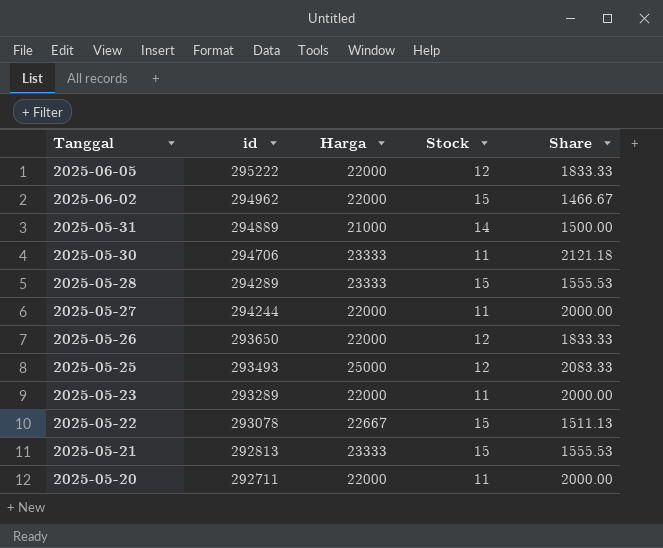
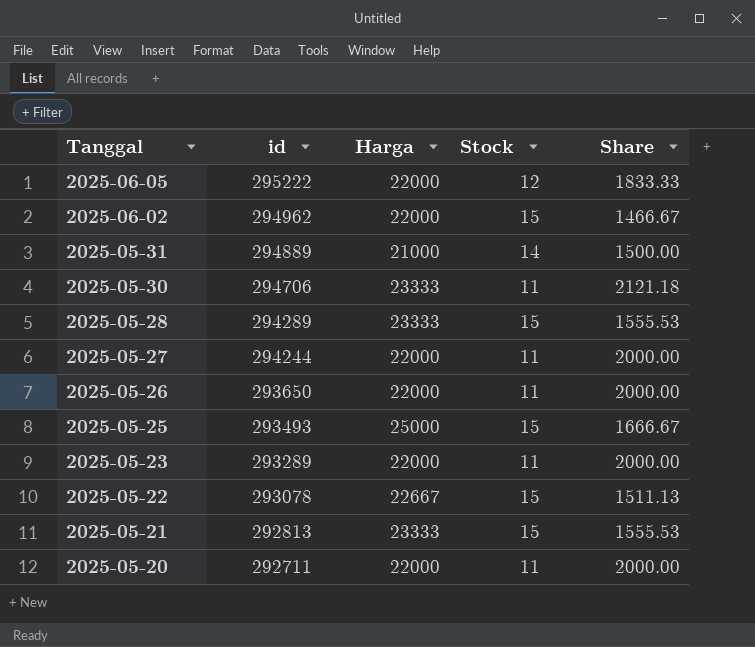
2025-05-26 | Stock: 12 -> 11
2025-05-26 | Share: 1833.33 -> 2000.00
2025-05-25 | Stock: 12 -> 15
2025-05-25 | Share: 2083.33 -> 1666.67

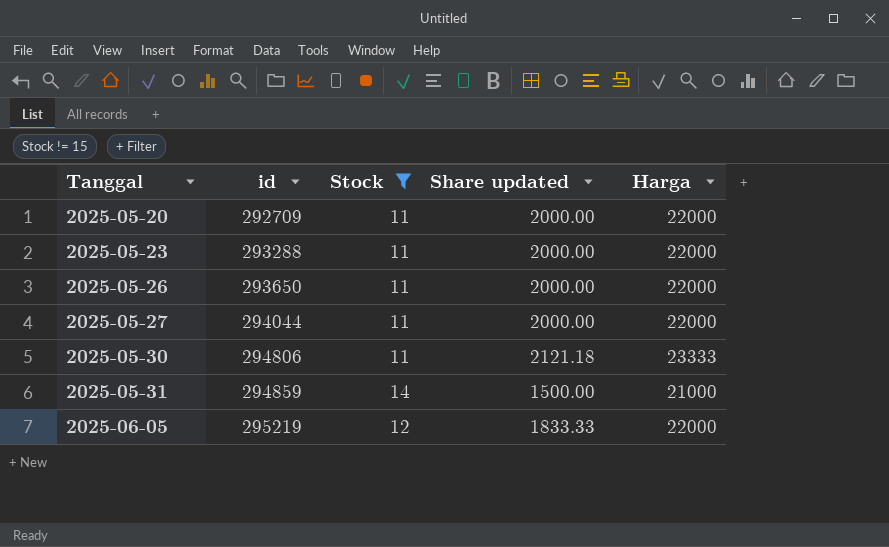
filter: none -> Stock != 15
row order: Tanggal descending -> Tanggal ascending
column name: Share -> Share updated
column Harga | position: 3 -> 5
2025-05-20 | id: 292711 -> 292709
2025-05-23 | id: 293289 -> 293288
2025-05-27 | id: 294244 -> 294044
2025-05-30 | id: 294706 -> 294806
2025-05-31 | id: 294889 -> 294859
2025-06-05 | id: 295222 -> 295219

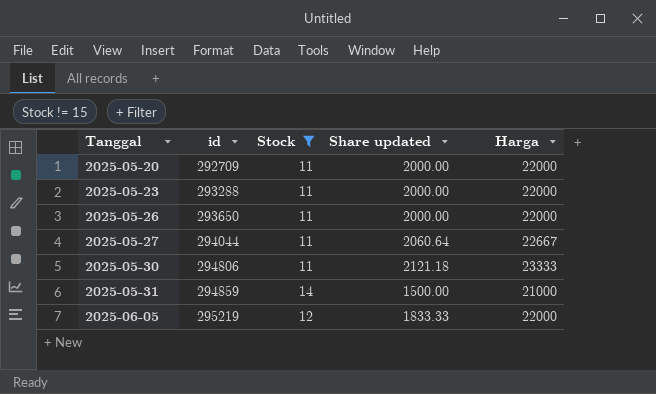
2025-05-27 | Share updated: 2000.00 -> 2060.64
2025-05-27 | Harga: 22000 -> 22667

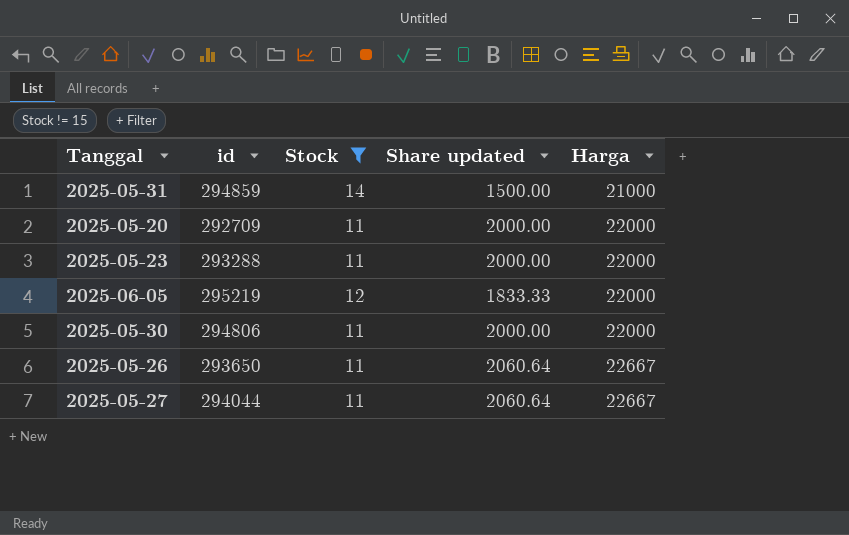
row order: Tanggal ascending -> Harga ascending
2025-05-30 | Share updated: 2121.18 -> 2000.00
2025-05-30 | Harga: 23333 -> 22000
2025-05-26 | Share updated: 2000.00 -> 2060.64
2025-05-26 | Harga: 22000 -> 22667

